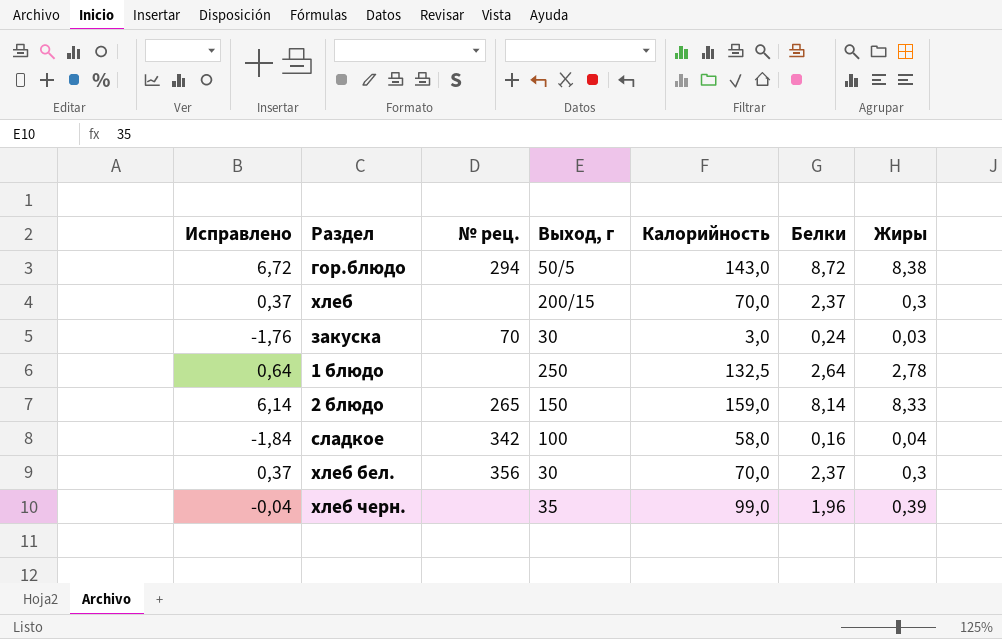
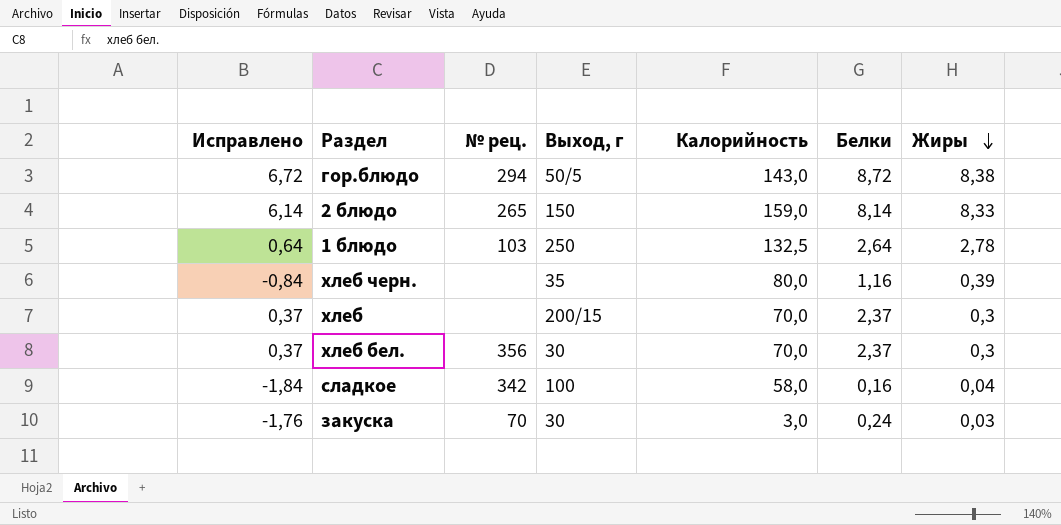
row order: none -> Жиры descending
1 блюдо | № рец.: none -> 103
хлеб черн. | Исправлено: -0,04 -> -0,84
хлеб черн. | Калорийность: 99,0 -> 80,0
хлеб черн. | Белки: 1,96 -> 1,16

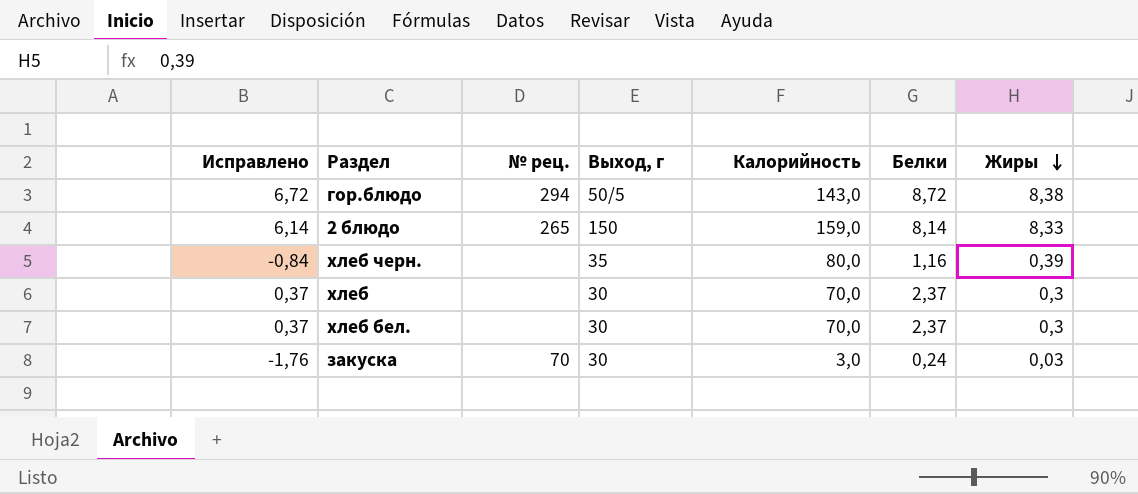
row 1 блюдо: 0,64 | 103 | 250 | 132,5 | 2,64 | 2,78 -> none
row сладкое: -1,84 | 342 | 100 | 58,0 | 0,16 | 0,04 -> none
хлеб | Выход, г: 200/15 -> 30
хлеб бел. | № рец.: 356 -> none

